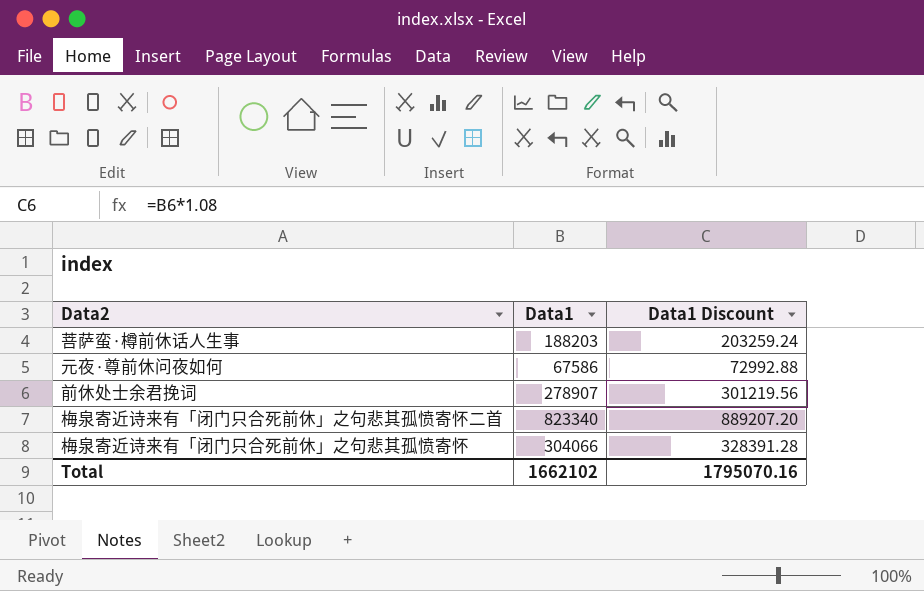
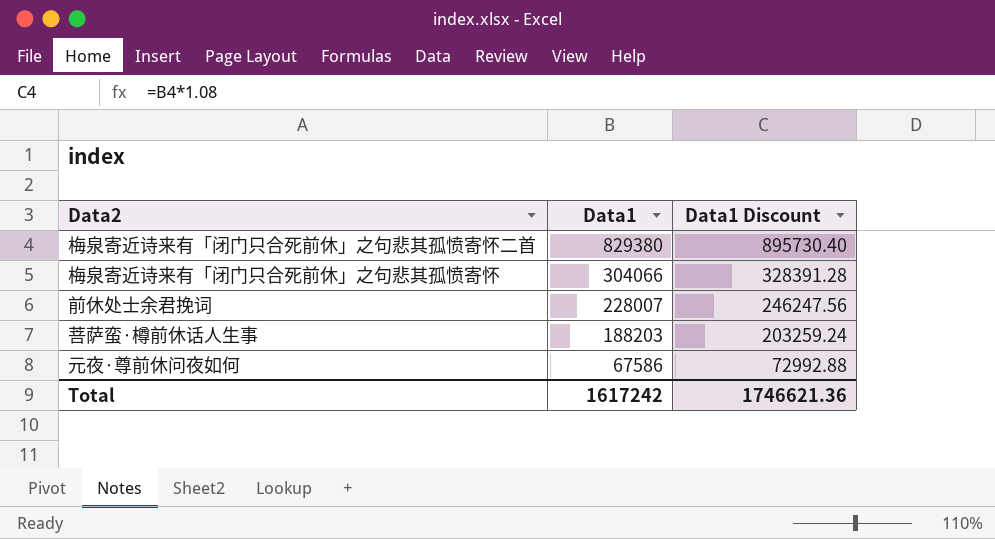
row order: none -> Data1 descending
梅泉寄近诗来有「闭门只合死前休」之句悲其孤愤寄怀二首 | Data1: 823340 -> 829380
梅泉寄近诗来有「闭门只合死前休」之句悲其孤愤寄怀二首 | Data1 Discount: 889207.20 -> 895730.40
前休处士余君挽词 | Data1: 278907 -> 228007
前休处士余君挽词 | Data1 Discount: 301219.56 -> 246247.56
Total | Data1: 1662102 -> 1617242
Total | Data1 Discount: 1795070.16 -> 1746621.36

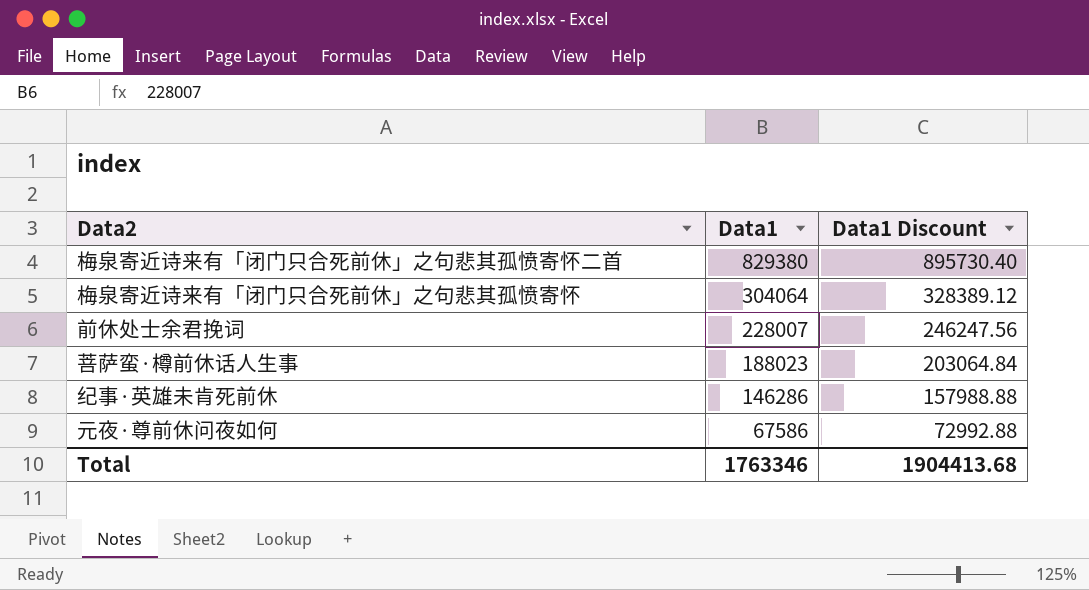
梅泉寄近诗来有「闭门只合死前休」之句悲其孤愤寄怀 | Data1: 304066 -> 304064
梅泉寄近诗来有「闭门只合死前休」之句悲其孤愤寄怀 | Data1 Discount: 328391.28 -> 328389.12
菩萨蛮·樽前休话人生事 | Data1: 188203 -> 188023
菩萨蛮·樽前休话人生事 | Data1 Discount: 203259.24 -> 203064.84
row 纪事·英雄未肯死前休: none -> 146286 | 157988.88
Total | Data1: 1617242 -> 1763346
Total | Data1 Discount: 1746621.36 -> 1904413.68

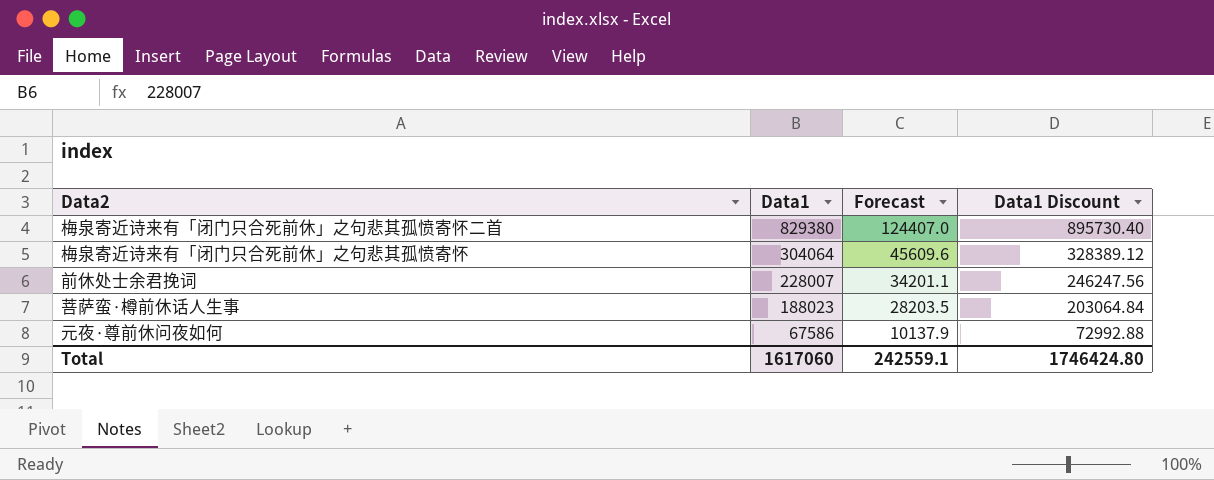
column Forecast | formula: none -> [Data1] * 0.15
row 纪事·英雄未肯死前休: 146286 | 157988.88 -> none
Total | Data1: 1763346 -> 1617060
Total | Data1 Discount: 1904413.68 -> 1746424.80

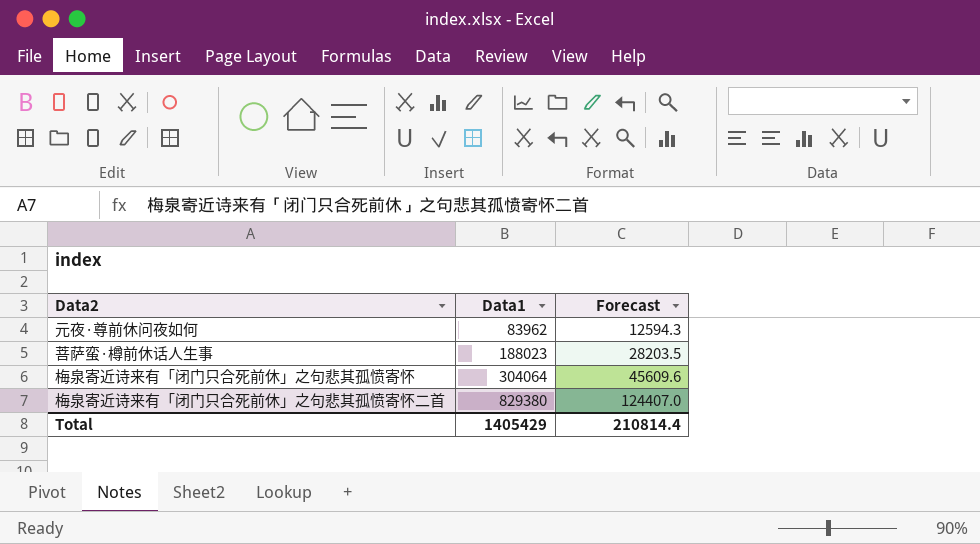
row order: Data1 descending -> Data1 ascending
column Data1 Discount | formula: [Data1] * 1.08 -> none
row 前休处士余君挽词: 228007 | 34201.1 | 246247.56 -> none
元夜·尊前休问夜如何 | Data1: 67586 -> 83962
元夜·尊前休问夜如何 | Forecast: 10137.9 -> 12594.3
Total | Data1: 1617060 -> 1405429
Total | Forecast: 242559.1 -> 210814.4

